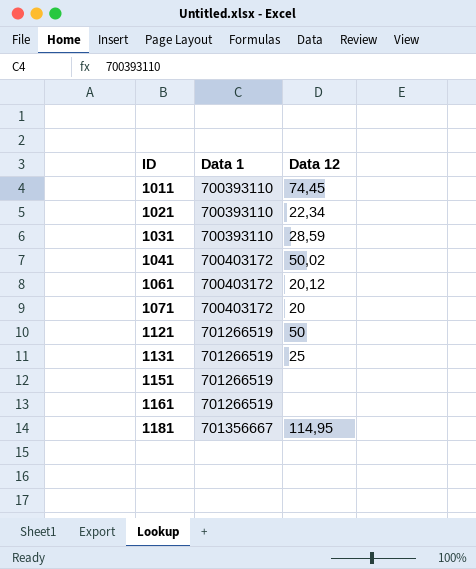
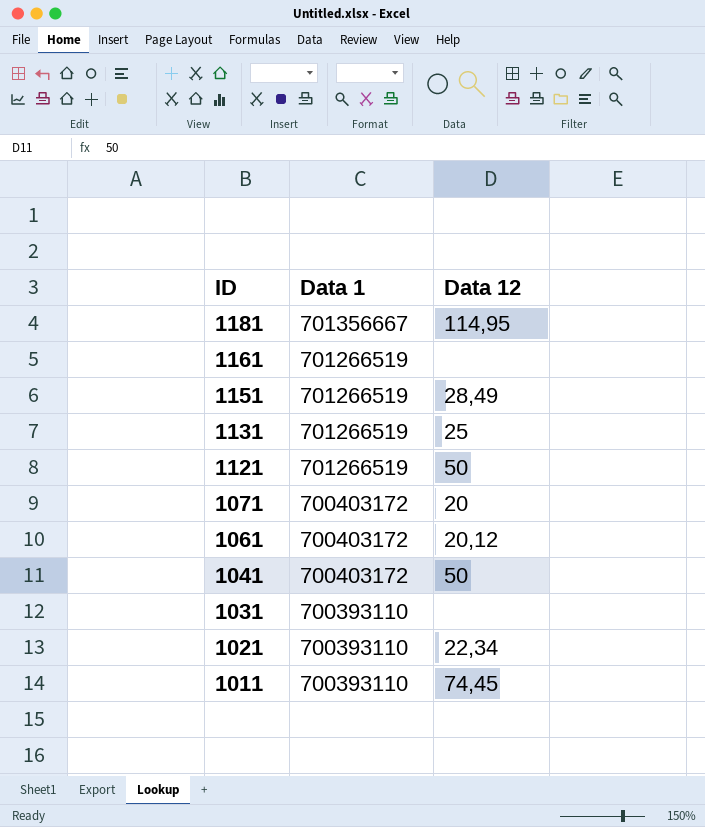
row order: ID ascending -> ID descending
1151 | Data 12: none -> 28,49
1041 | Data 12: 50,02 -> 50
1031 | Data 12: 28,59 -> none

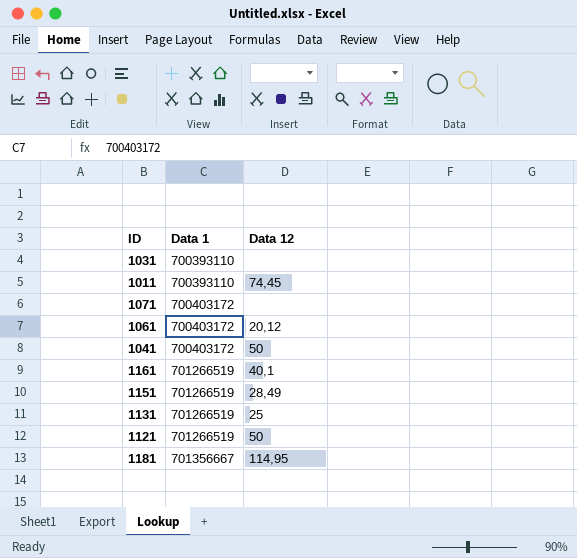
row order: ID descending -> Data 1 ascending
row 1021: 700393110 | 22,34 -> none
1071 | Data 12: 20 -> none
1161 | Data 12: none -> 40,1

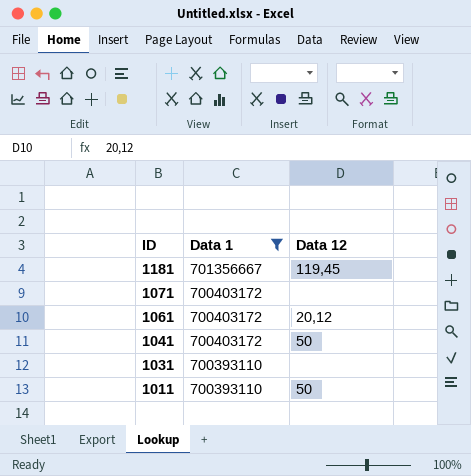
filter: none -> Data 1 != 701266519
row order: Data 1 ascending -> ID descending
1181 | Data 12: 114,95 -> 119,45
1011 | Data 12: 74,45 -> 50

